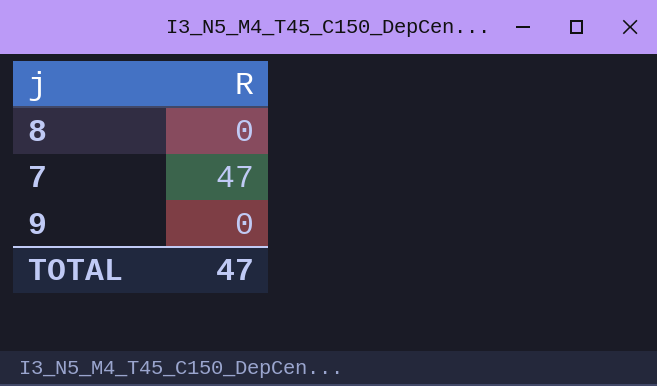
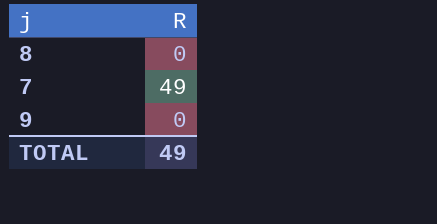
7 | R: 47 -> 49
TOTAL | R: 47 -> 49

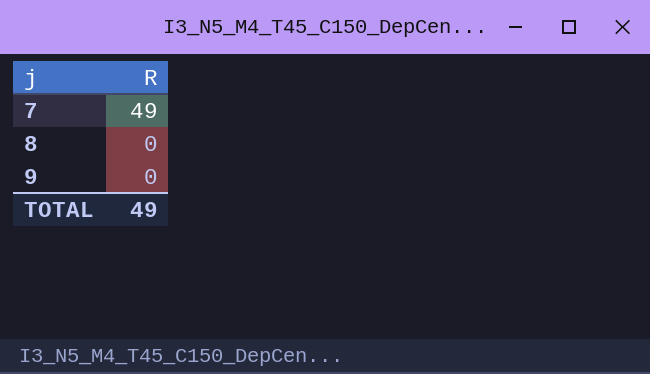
row order: none -> j ascending

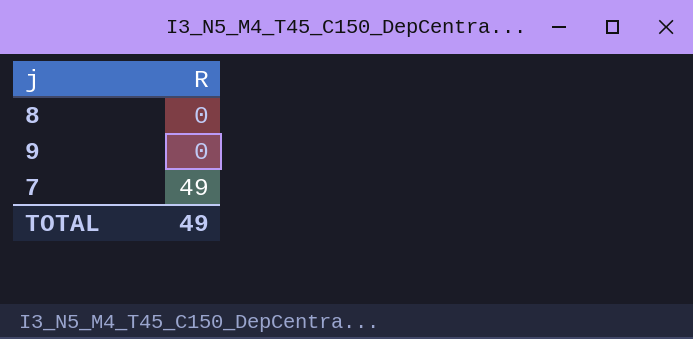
row order: j ascending -> R ascending

